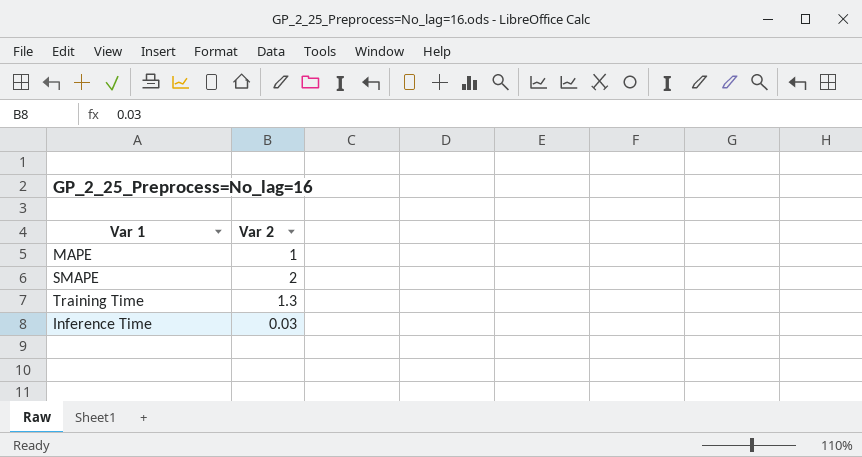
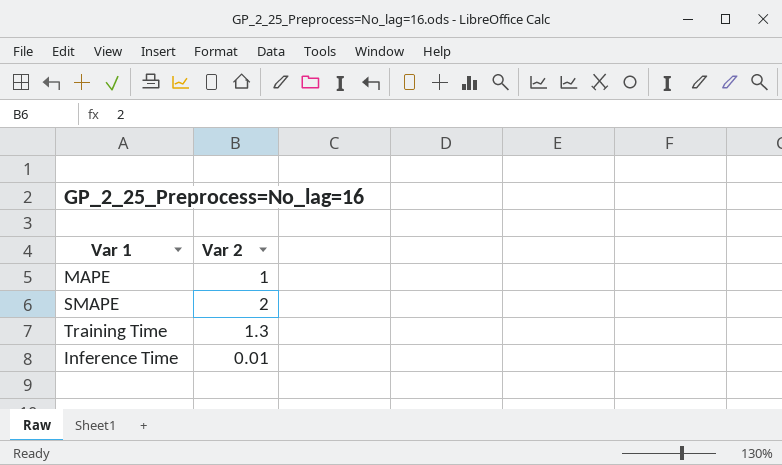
Inference Time | Var 2: 0.03 -> 0.01

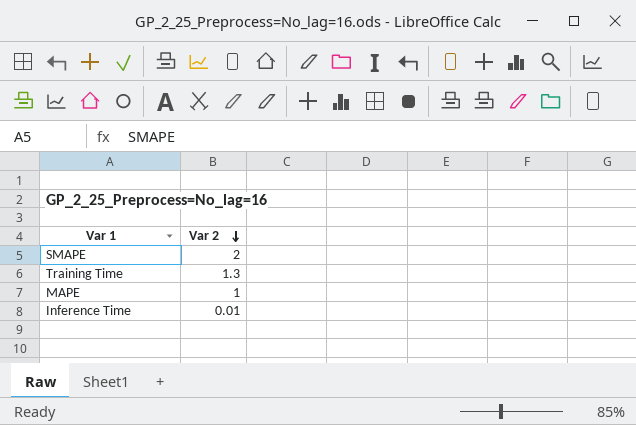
row order: none -> Var 2 descending

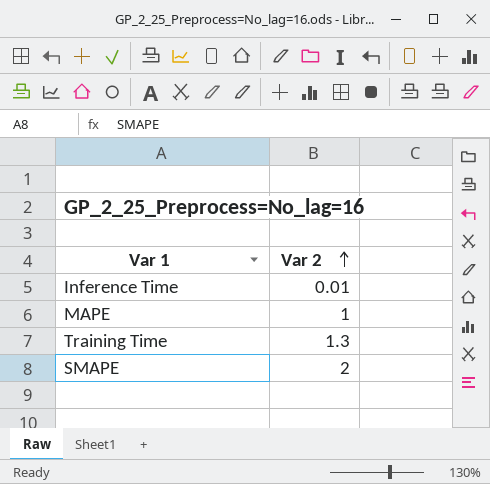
row order: Var 2 descending -> Var 2 ascending

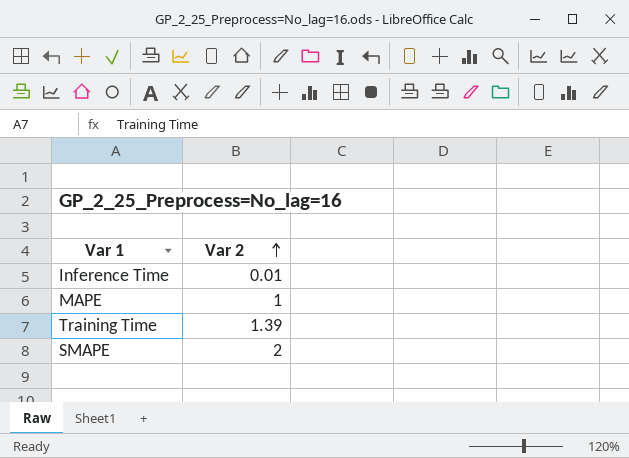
Training Time | Var 2: 1.3 -> 1.39

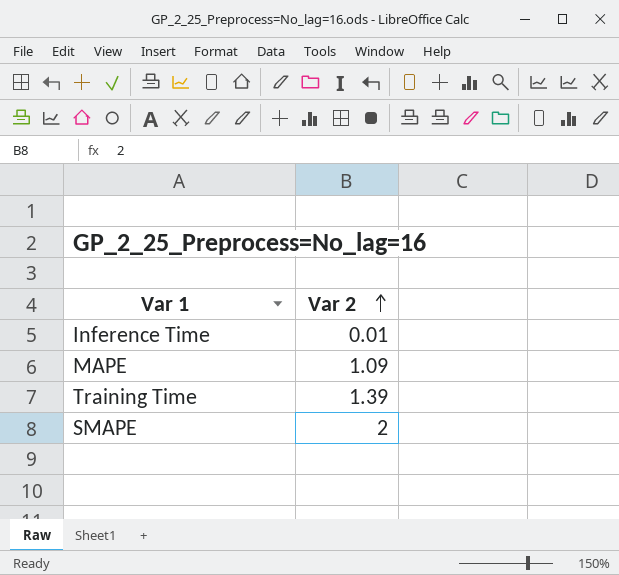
MAPE | Var 2: 1 -> 1.09

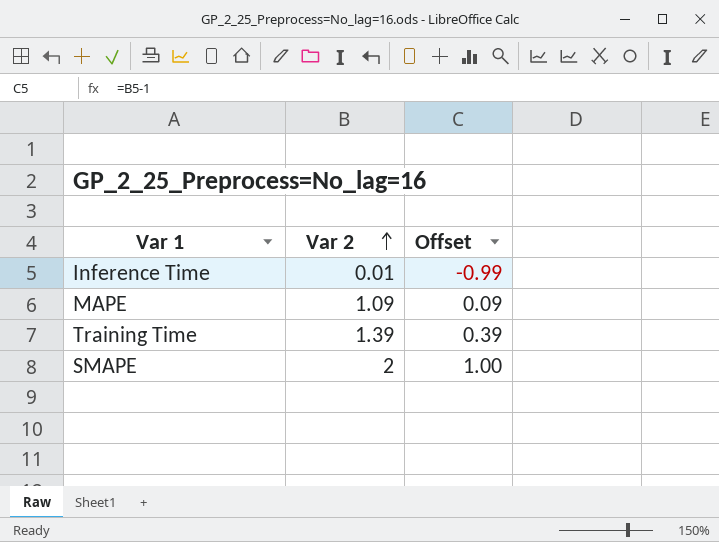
column Offset | formula: none -> [Var 2] - 1

